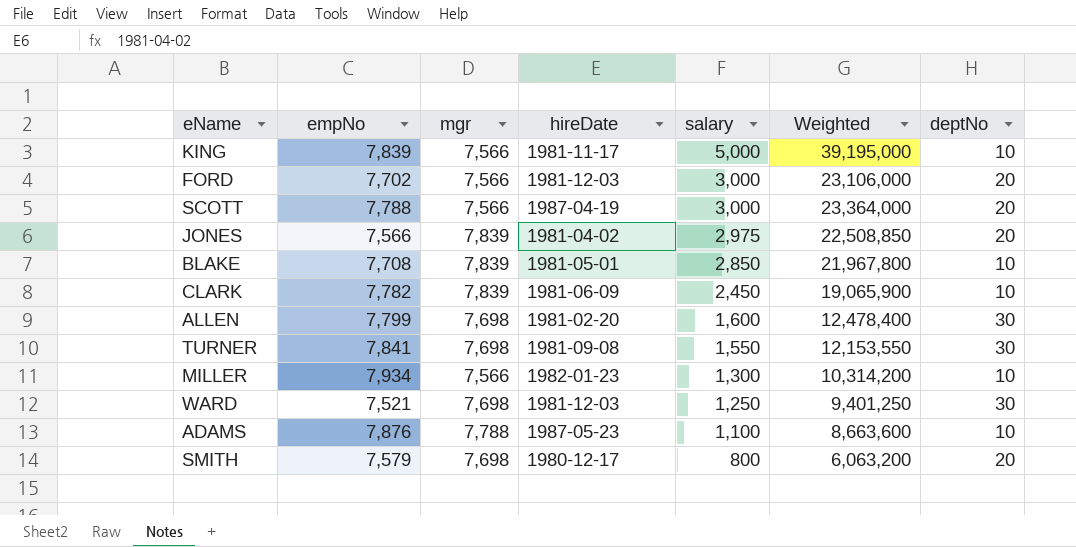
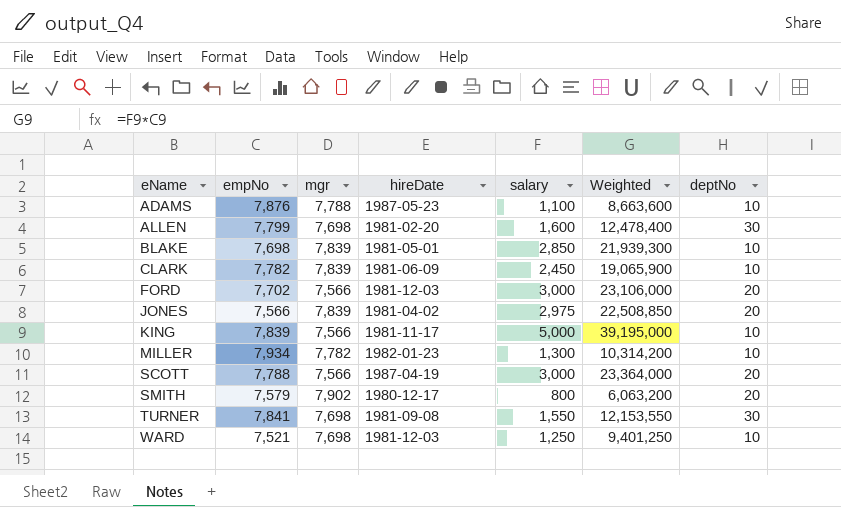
row order: salary descending -> eName ascending
BLAKE | empNo: 7,708 -> 7,698
BLAKE | Weighted: 21,967,800 -> 21,939,300
MILLER | mgr: 7,566 -> 7,782
SMITH | mgr: 7,698 -> 7,902
WARD | deptNo: 30 -> 10

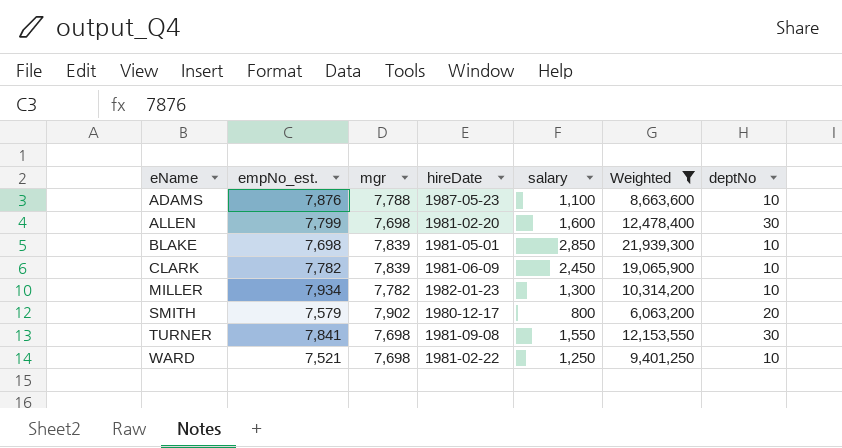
filter: none -> Weighted <= 21,939,300
column name: empNo -> empNo_est.
WARD | hireDate: 1981-12-03 -> 1981-02-22

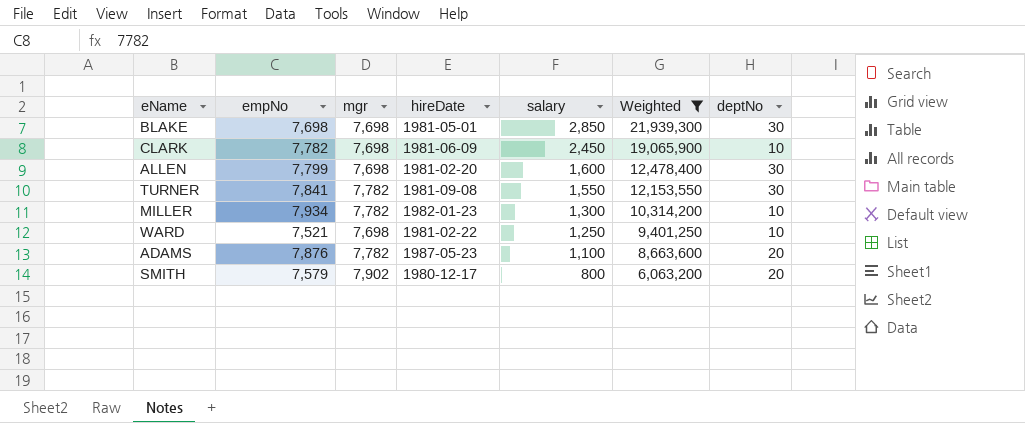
row order: eName ascending -> salary descending
column name: empNo_est. -> empNo
BLAKE | mgr: 7,839 -> 7,698
BLAKE | deptNo: 10 -> 30
CLARK | mgr: 7,839 -> 7,698
TURNER | mgr: 7,698 -> 7,782
ADAMS | mgr: 7,788 -> 7,782
ADAMS | deptNo: 10 -> 20

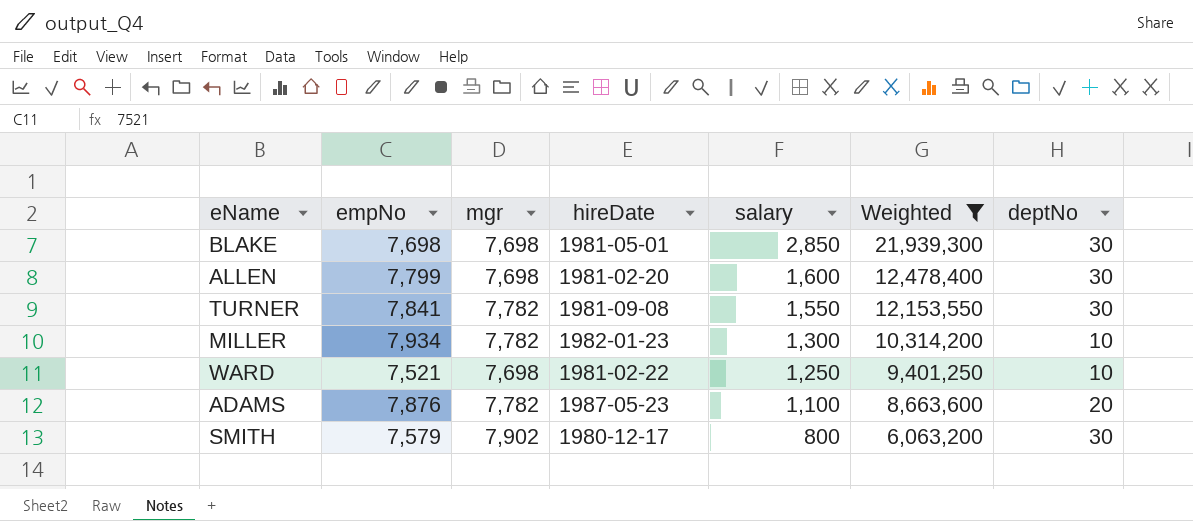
row CLARK: 7,782 | 7,698 | 1981-06-09 | 2,450 | 19,065,900 | 10 -> none
SMITH | deptNo: 20 -> 30

